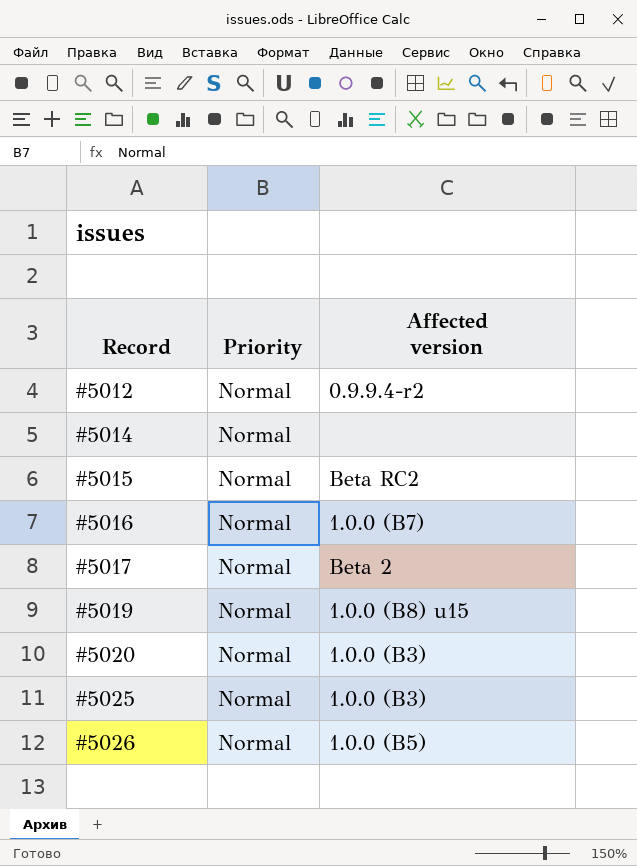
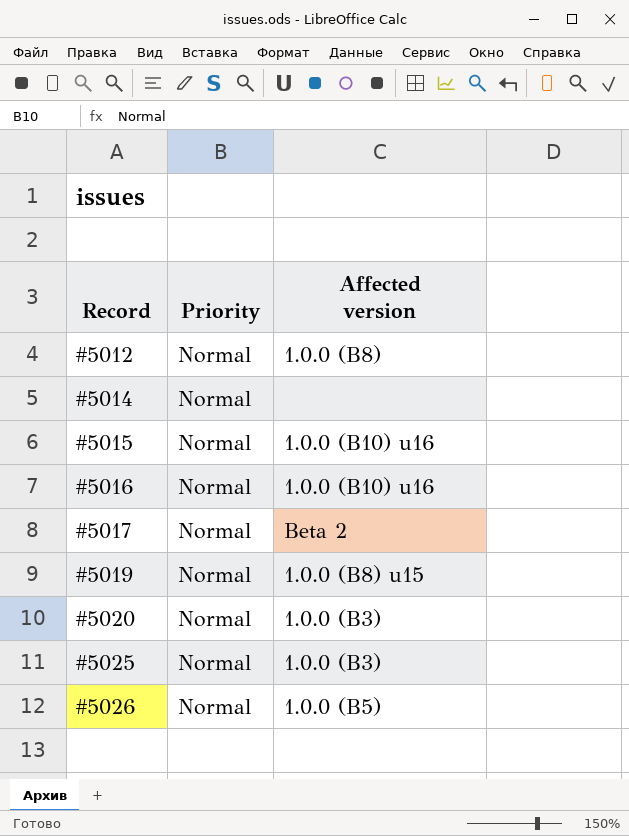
#5012 | Affected version: 0.9.9.4-r2 -> 1.0.0 (B8)
#5015 | Affected version: Beta RC2 -> 1.0.0 (B10) u16
#5016 | Affected version: 1.0.0 (B7) -> 1.0.0 (B10) u16

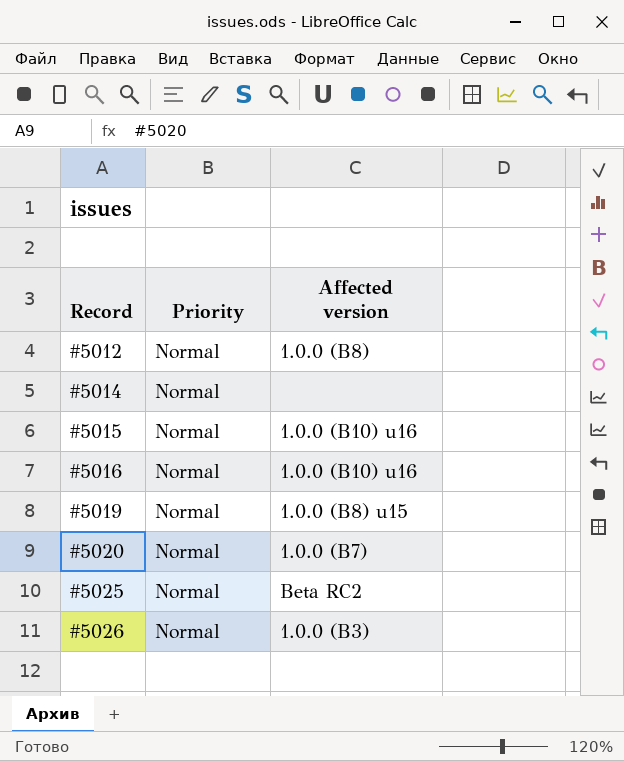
row #5017: Normal | Beta 2 -> none
#5020 | Affected version: 1.0.0 (B3) -> 1.0.0 (B7)
#5025 | Affected version: 1.0.0 (B3) -> Beta RC2
#5026 | Affected version: 1.0.0 (B5) -> 1.0.0 (B3)

